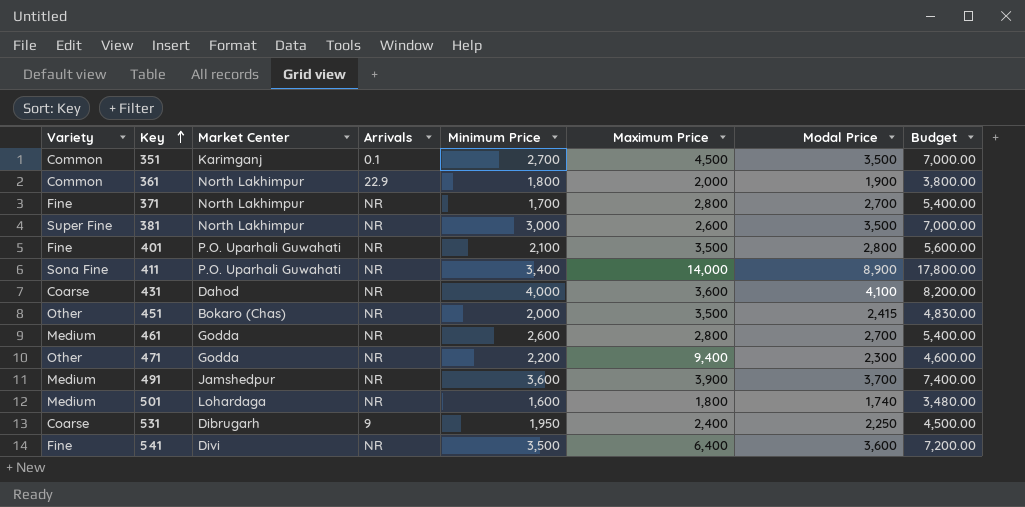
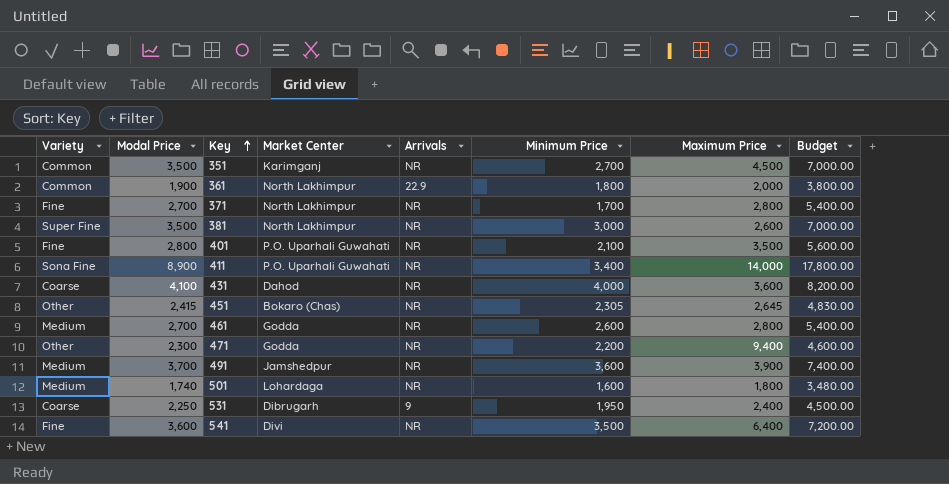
column Modal Price | position: 7 -> 2
351 | Arrivals: 0.1 -> NR
451 | Minimum Price: 2,000 -> 2,305
451 | Maximum Price: 3,500 -> 2,645

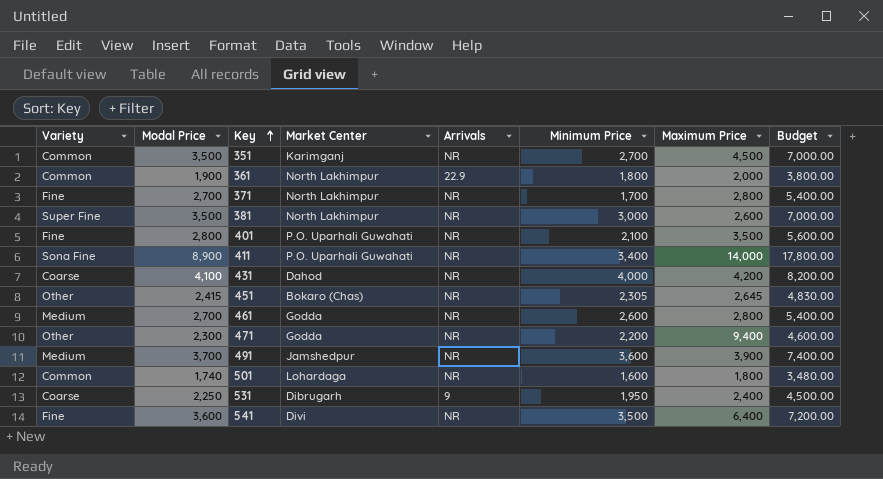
431 | Maximum Price: 3,600 -> 4,200
501 | Variety: Medium -> Common

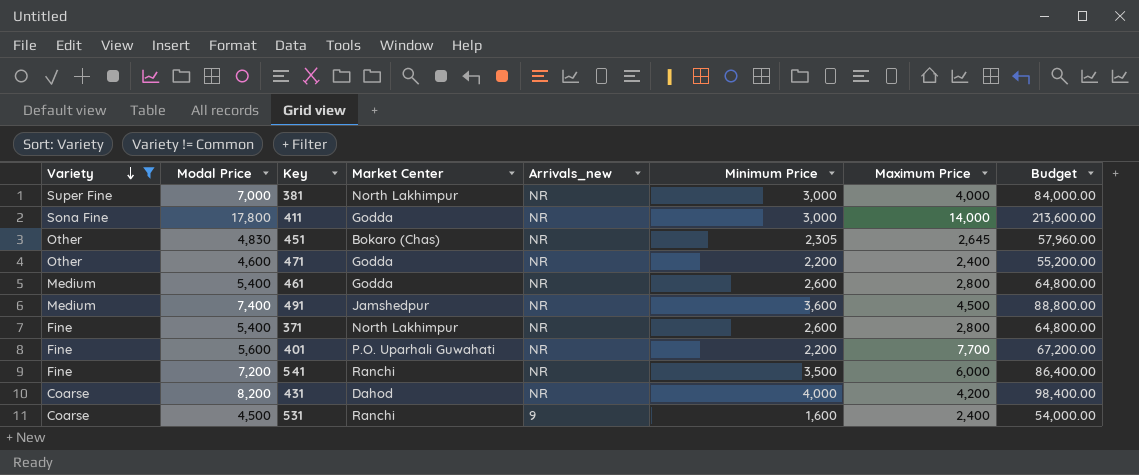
filter: none -> Variety != Common
row order: Key ascending -> Variety descending
column name: Arrivals -> Arrivals_new
column Budget | formula: [Modal Price] * 2 -> [Modal Price] * 12
381 | Modal Price: 3,500 -> 7,000
381 | Maximum Price: 2,600 -> 4,000
411 | Modal Price: 8,900 -> 17,800
411 | Market Center: P.O. Uparhali Guwahati -> Godda
411 | Minimum Price: 3,400 -> 3,000
451 | Modal Price: 2,415 -> 4,830
471 | Modal Price: 2,300 -> 4,600
471 | Maximum Price: 9,400 -> 2,400
461 | Modal Price: 2,700 -> 5,400
491 | Modal Price: 3,700 -> 7,400
491 | Maximum Price: 3,900 -> 4,500
371 | Modal Price: 2,700 -> 5,400
371 | Minimum Price: 1,700 -> 2,600
401 | Modal Price: 2,800 -> 5,600
401 | Minimum Price: 2,100 -> 2,200
401 | Maximum Price: 3,500 -> 7,700
541 | Modal Price: 3,600 -> 7,200
541 | Market Center: Divi -> Ranchi
541 | Maximum Price: 6,400 -> 6,000
431 | Modal Price: 4,100 -> 8,200
531 | Modal Price: 2,250 -> 4,500
531 | Market Center: Dibrugarh -> Ranchi
531 | Minimum Price: 1,950 -> 1,600

